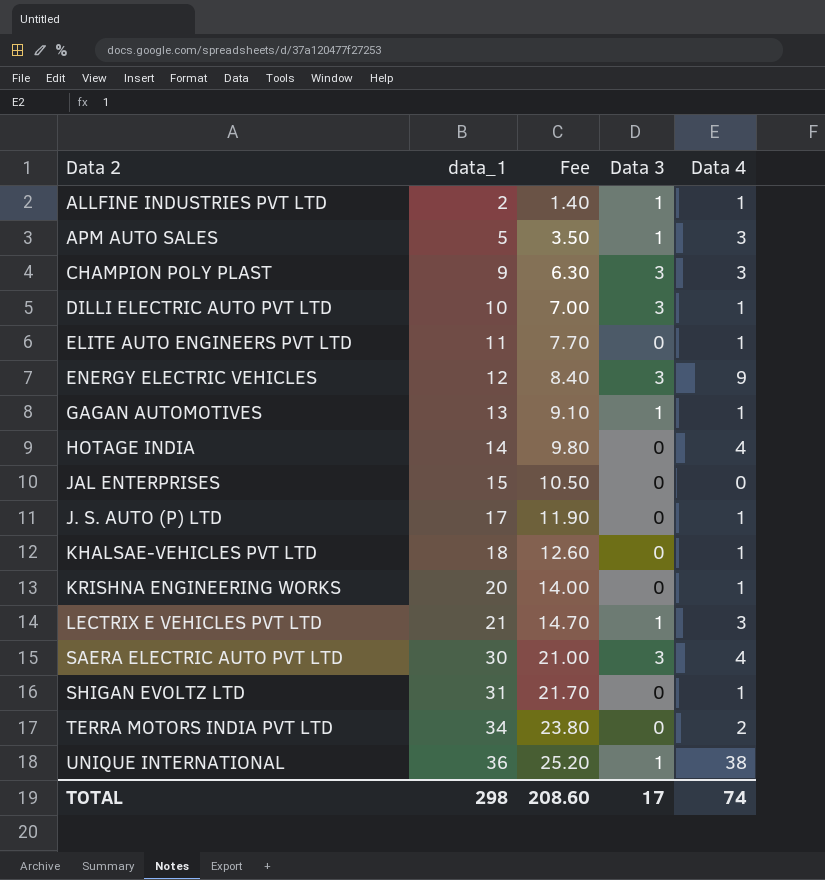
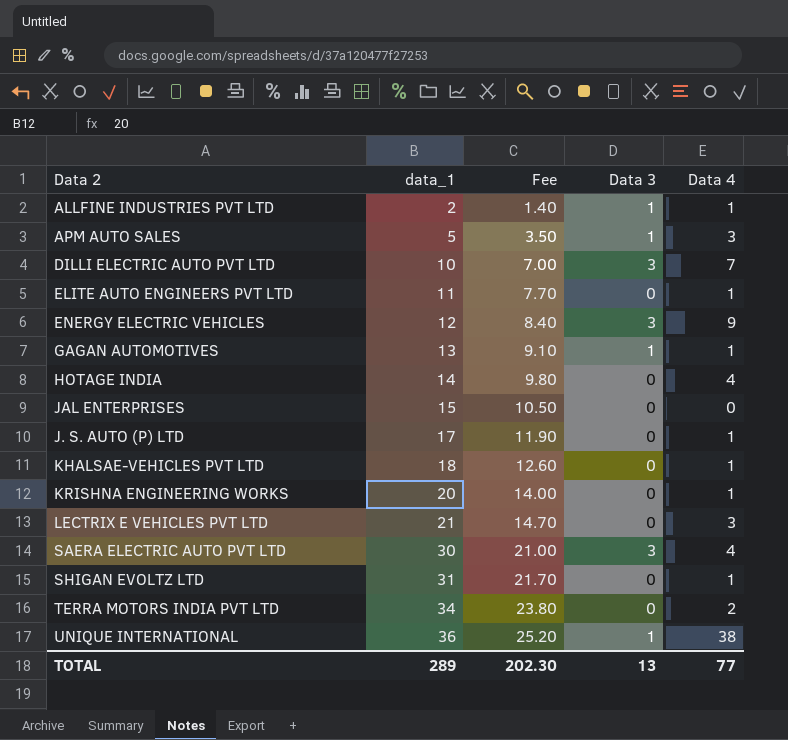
row CHAMPION POLY PLAST: 9 | 6.30 | 3 | 3 -> none
DILLI ELECTRIC AUTO PVT LTD | Data 4: 1 -> 7
LECTRIX E VEHICLES PVT LTD | Data 3: 1 -> 0
TOTAL | data_1: 298 -> 289
TOTAL | Fee: 208.60 -> 202.30
TOTAL | Data 3: 17 -> 13
TOTAL | Data 4: 74 -> 77

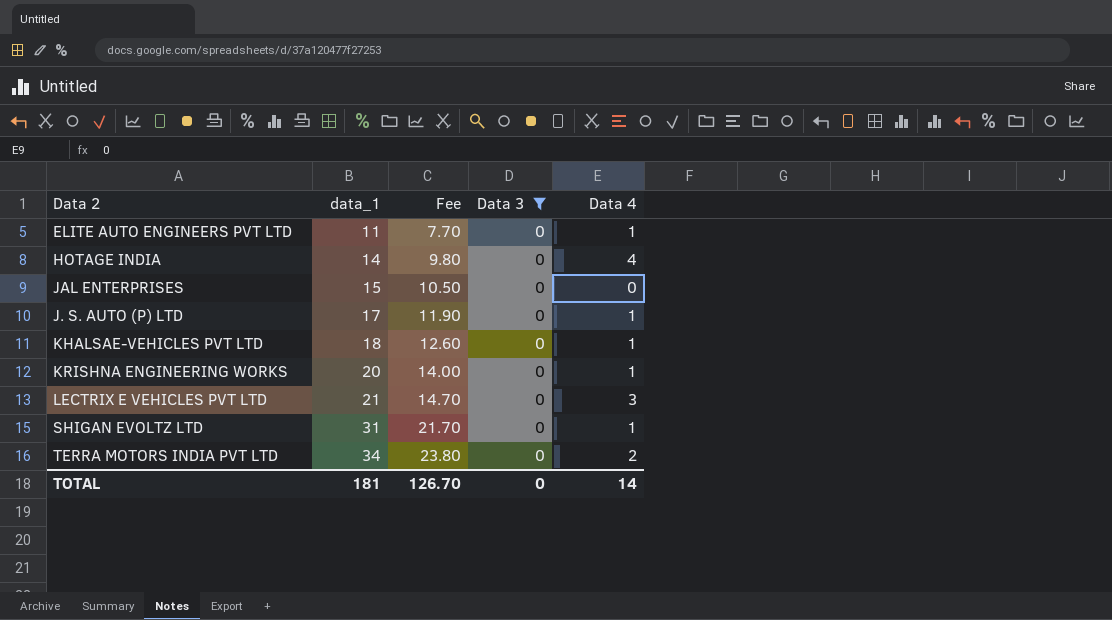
filter: none -> Data 3 = 0
TOTAL | data_1: 289 -> 181
TOTAL | Fee: 202.30 -> 126.70
TOTAL | Data 3: 13 -> 0
TOTAL | Data 4: 77 -> 14

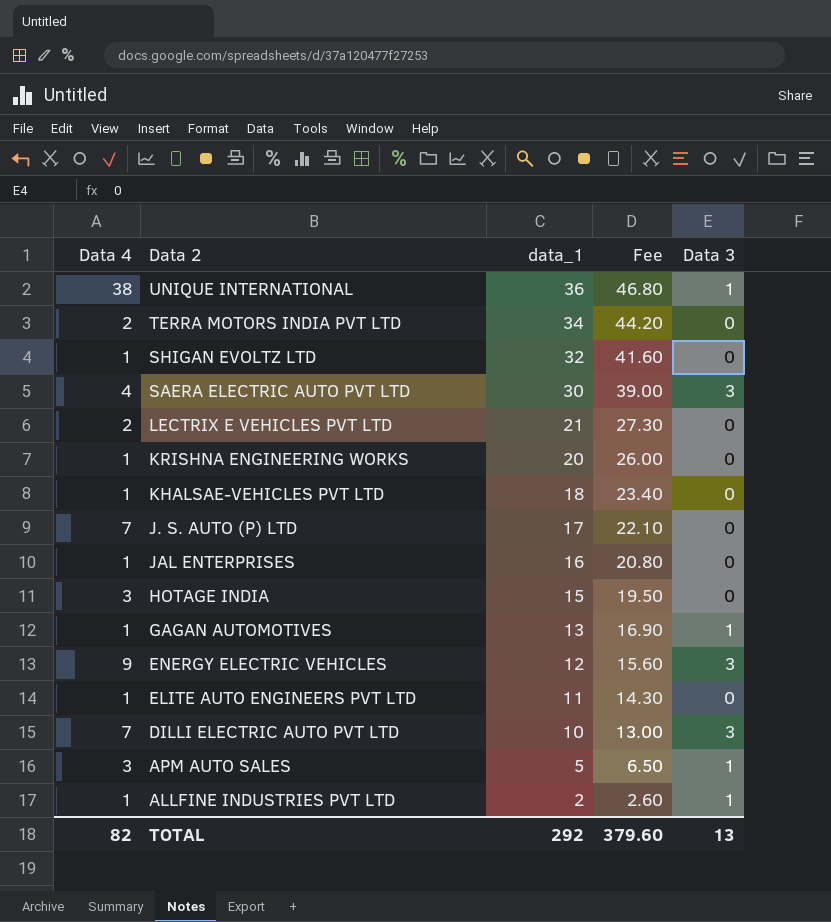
filter: Data 3 = 0 -> none
row order: data_1 ascending -> data_1 descending
column Data 4 | position: 5 -> 1
column Fee | formula: [data_1] * 0.7 -> [data_1] * 1.3
SHIGAN EVOLTZ LTD | data_1: 31 -> 32
LECTRIX E VEHICLES PVT LTD | Data 4: 3 -> 2
J. S. AUTO (P) LTD | Data 4: 1 -> 7
JAL ENTERPRISES | Data 4: 0 -> 1
JAL ENTERPRISES | data_1: 15 -> 16
HOTAGE INDIA | Data 4: 4 -> 3
HOTAGE INDIA | data_1: 14 -> 15
TOTAL | Data 4: 14 -> 82
TOTAL | data_1: 181 -> 292
TOTAL | Fee: 126.70 -> 379.60
TOTAL | Data 3: 0 -> 13

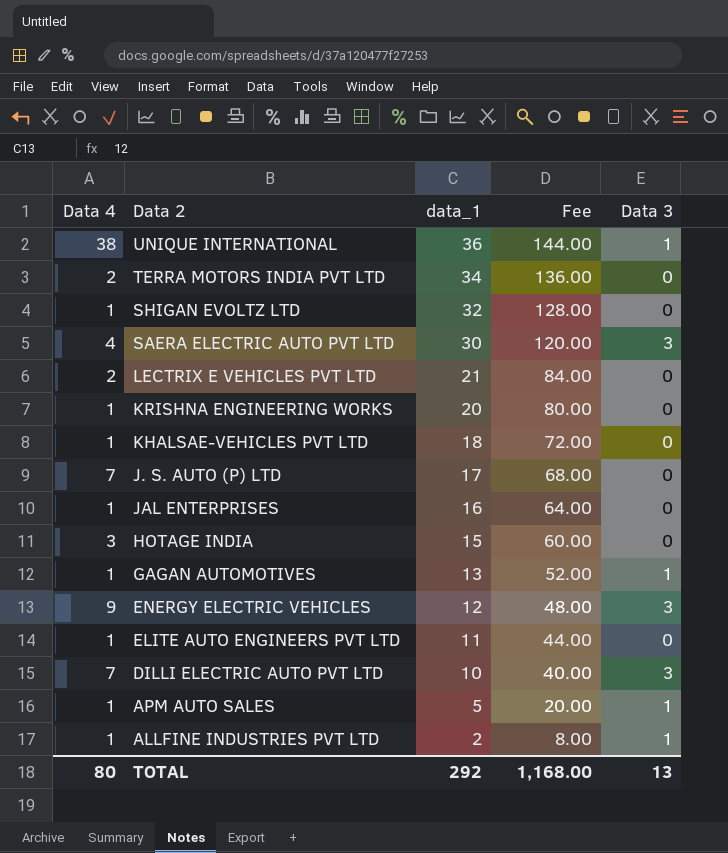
column Fee | formula: [data_1] * 1.3 -> [data_1] * 4
APM AUTO SALES | Data 4: 3 -> 1
TOTAL | Data 4: 82 -> 80
TOTAL | Fee: 379.60 -> 1,168.00

